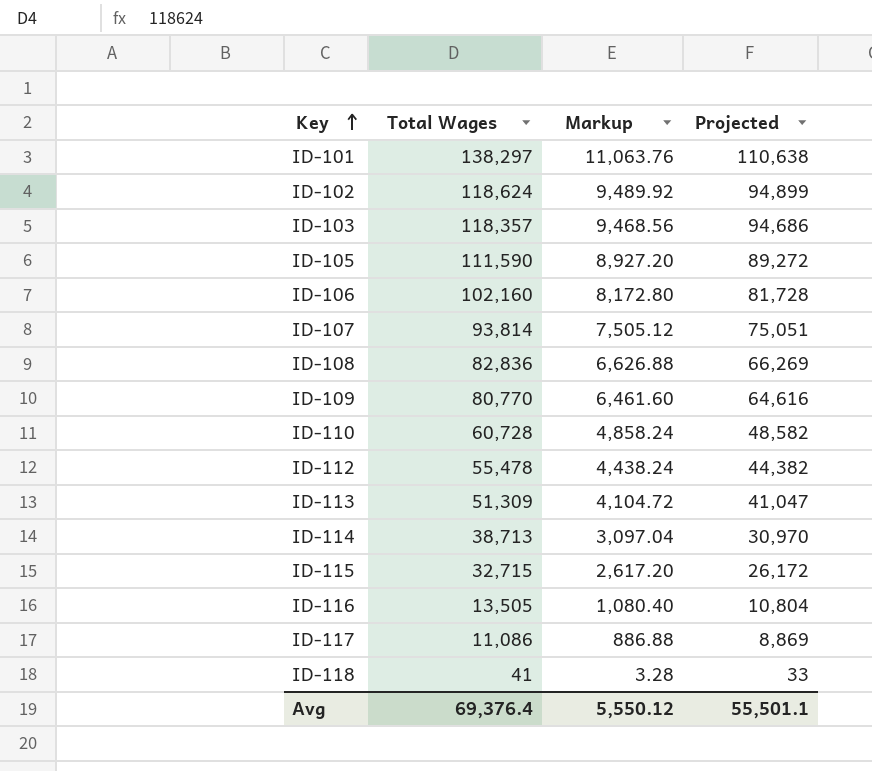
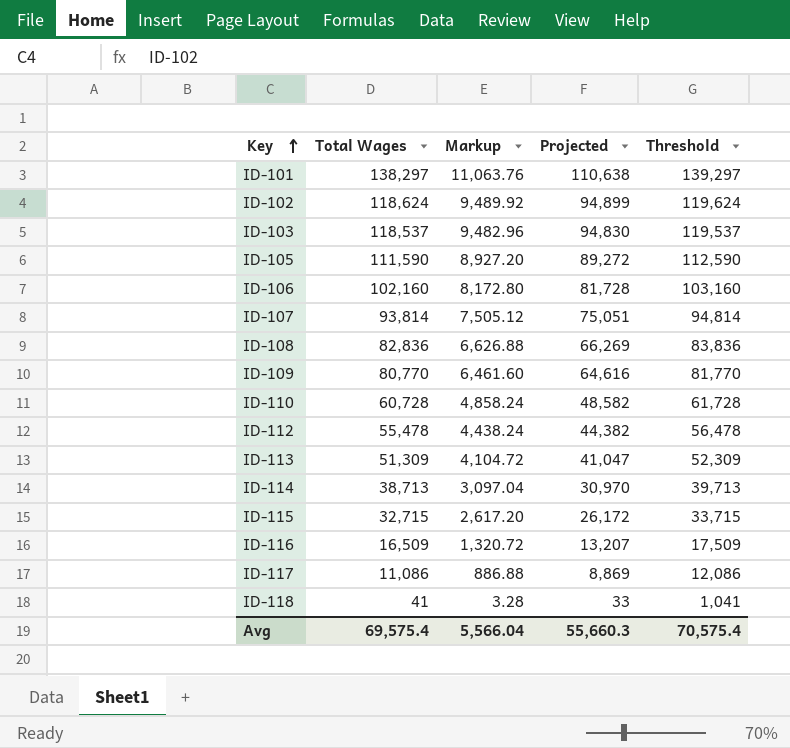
column Threshold | formula: none -> [Total Wages] + 1000
ID-103 | Total Wages: 118,357 -> 118,537
ID-103 | Markup: 9,468.56 -> 9,482.96
ID-103 | Projected: 94,686 -> 94,830
ID-116 | Total Wages: 13,505 -> 16,509
ID-116 | Markup: 1,080.40 -> 1,320.72
ID-116 | Projected: 10,804 -> 13,207
Avg | Total Wages: 69,376.4 -> 69,575.4
Avg | Markup: 5,550.12 -> 5,566.04
Avg | Projected: 55,501.1 -> 55,660.3

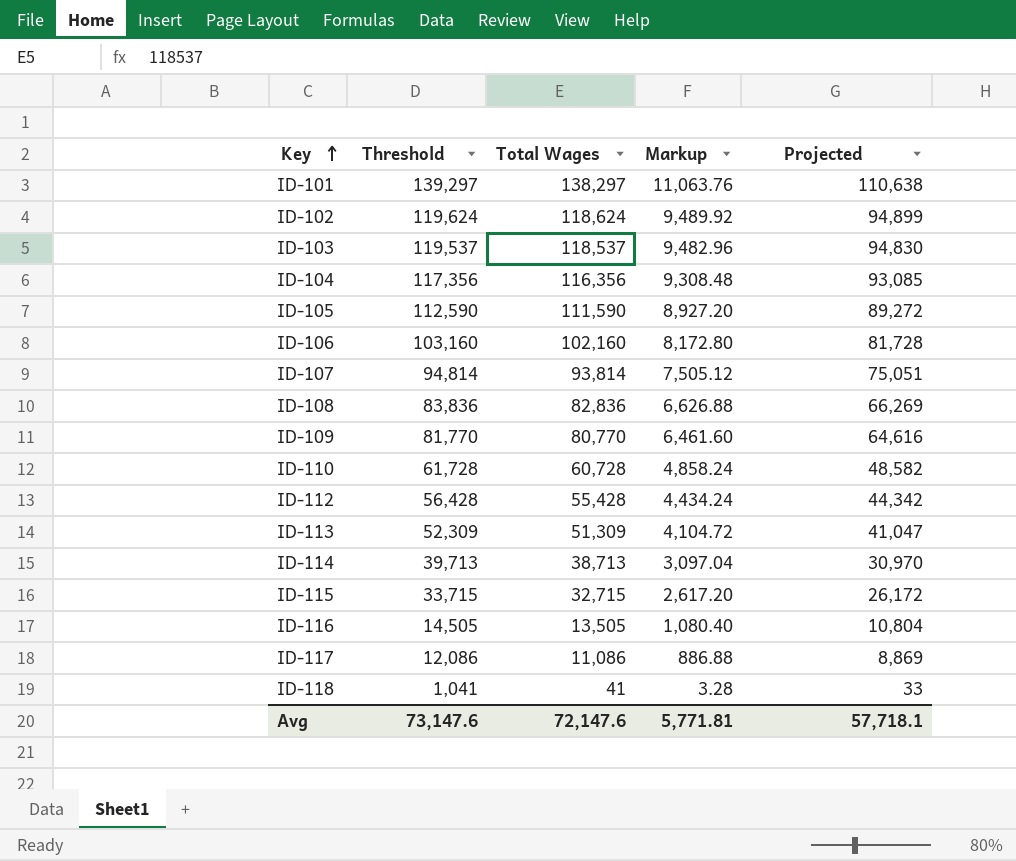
column Threshold | position: 5 -> 2
row ID-104: none -> 117,356 | 116,356 | 9,308.48 | 93,085
ID-112 | Threshold: 56,478 -> 56,428
ID-112 | Total Wages: 55,478 -> 55,428
ID-112 | Markup: 4,438.24 -> 4,434.24
ID-112 | Projected: 44,382 -> 44,342
ID-116 | Threshold: 17,509 -> 14,505
ID-116 | Total Wages: 16,509 -> 13,505
ID-116 | Markup: 1,320.72 -> 1,080.40
ID-116 | Projected: 13,207 -> 10,804
Avg | Threshold: 70,575.4 -> 73,147.6
Avg | Total Wages: 69,575.4 -> 72,147.6
Avg | Markup: 5,566.04 -> 5,771.81
Avg | Projected: 55,660.3 -> 57,718.1

